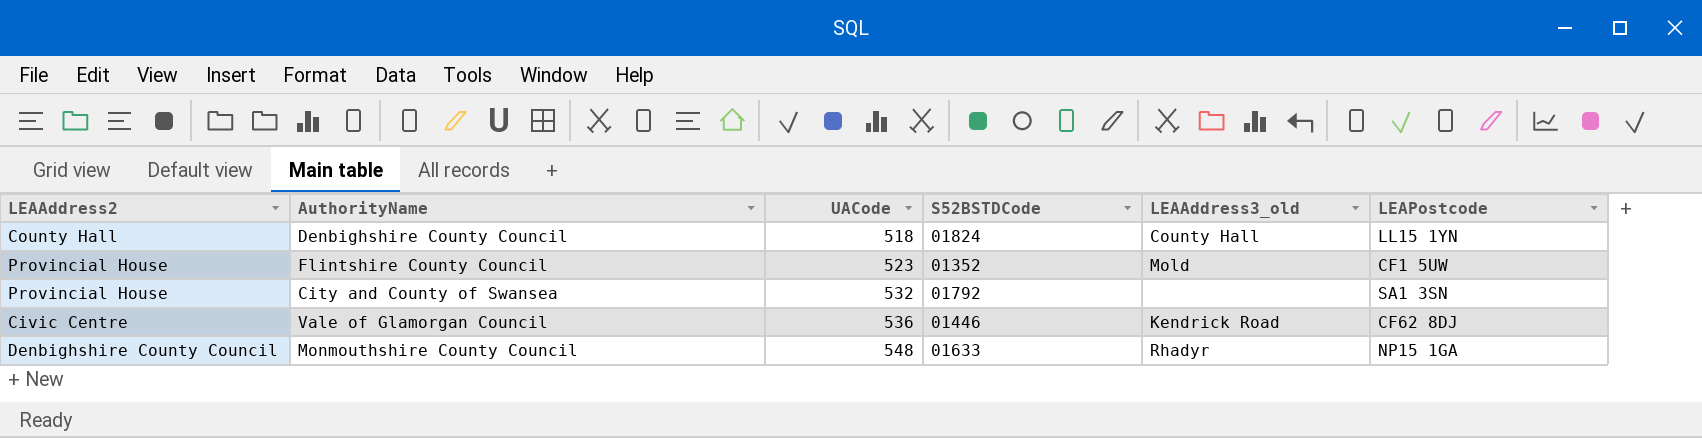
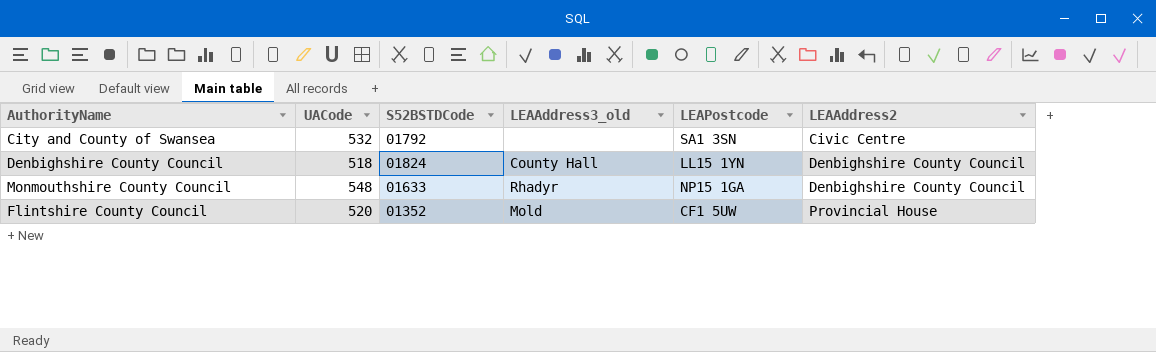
row order: UACode ascending -> LEAAddress2 ascending
column LEAAddress2 | position: 1 -> 6
row Vale of Glamorgan Council: Civic Centre | 536 | 01446 | Kendrick Road | CF62 8DJ -> none
City and County of Swansea | LEAAddress2: Provincial House -> Civic Centre
Denbighshire County Council | LEAAddress2: County Hall -> Denbighshire County Council
Flintshire County Council | UACode: 523 -> 520

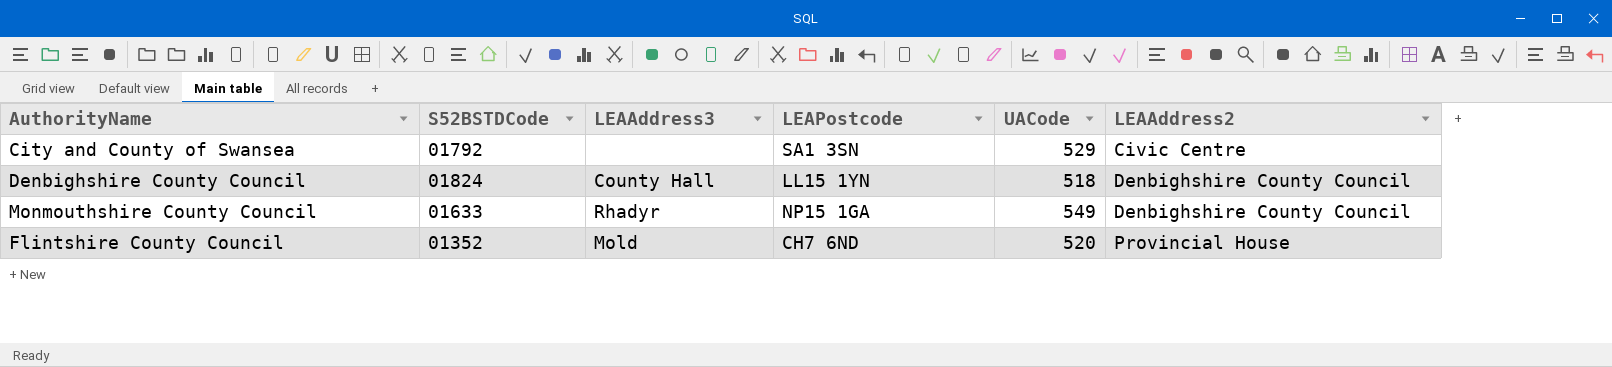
column name: LEAAddress3_old -> LEAAddress3
column UACode | position: 2 -> 5
City and County of Swansea | UACode: 532 -> 529
Monmouthshire County Council | UACode: 548 -> 549
Flintshire County Council | LEAPostcode: CF1 5UW -> CH7 6ND

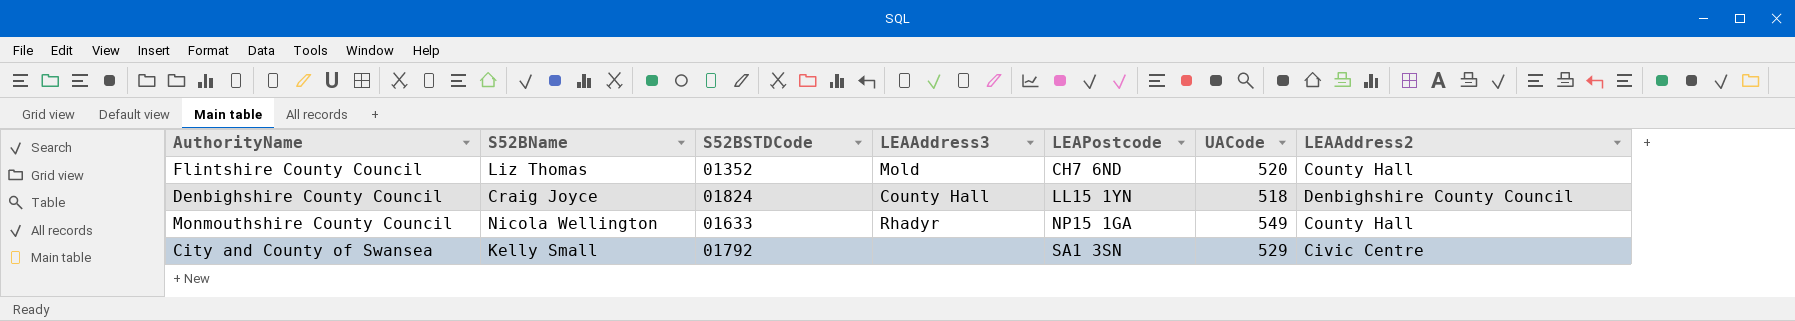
row order: LEAAddress2 ascending -> LEAPostcode ascending
column S52BName | position: none -> 2
Flintshire County Council | LEAAddress2: Provincial House -> County Hall
Monmouthshire County Council | LEAAddress2: Denbighshire County Council -> County Hall

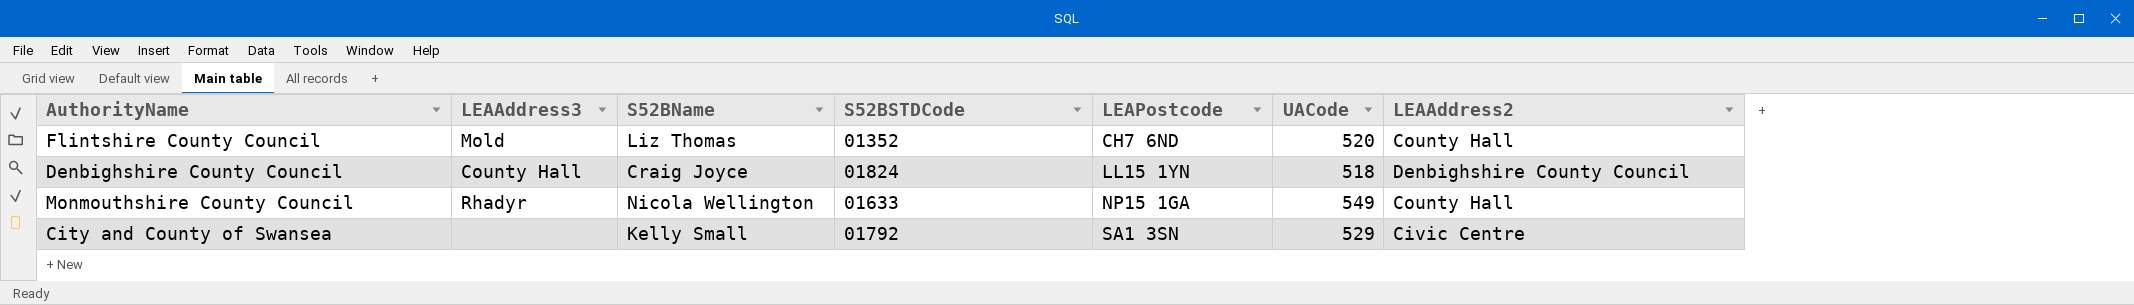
column LEAAddress3 | position: 4 -> 2

